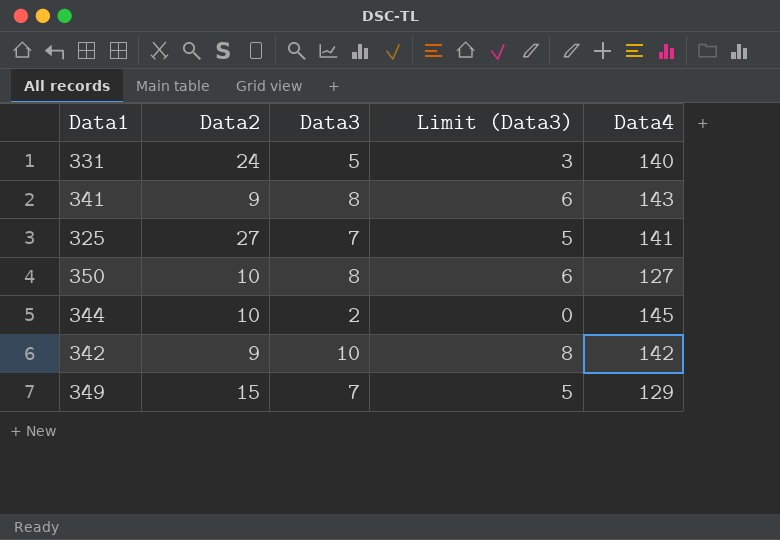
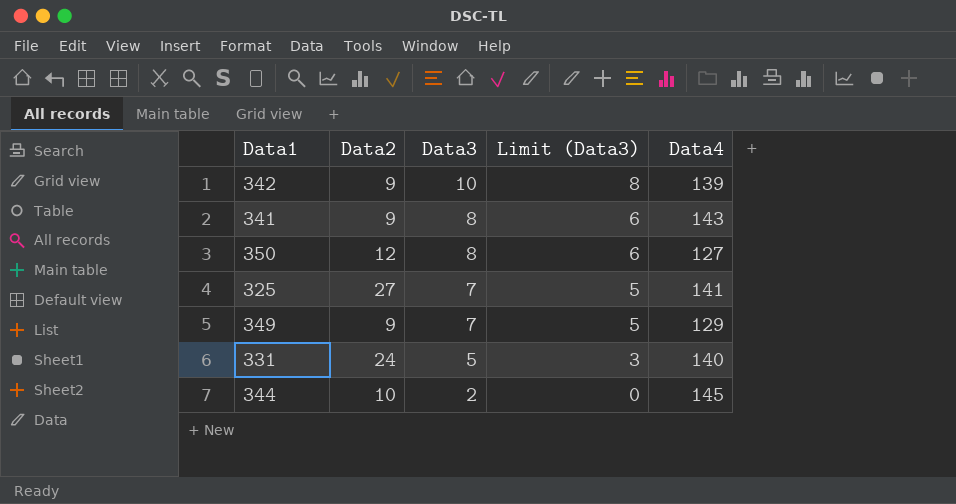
row order: none -> Data3 descending
342 | Data4: 142 -> 139
350 | Data2: 10 -> 12
349 | Data2: 15 -> 9

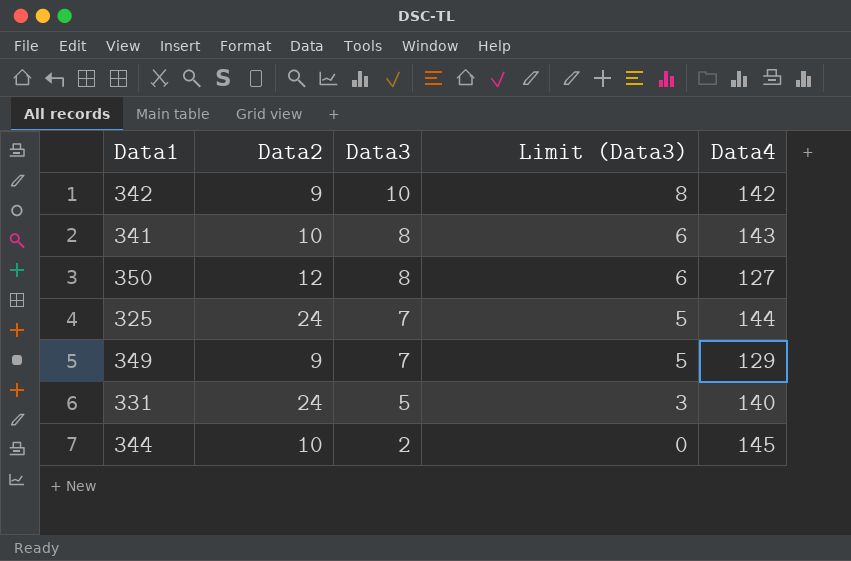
342 | Data4: 139 -> 142
341 | Data2: 9 -> 10
325 | Data2: 27 -> 24
325 | Data4: 141 -> 144

